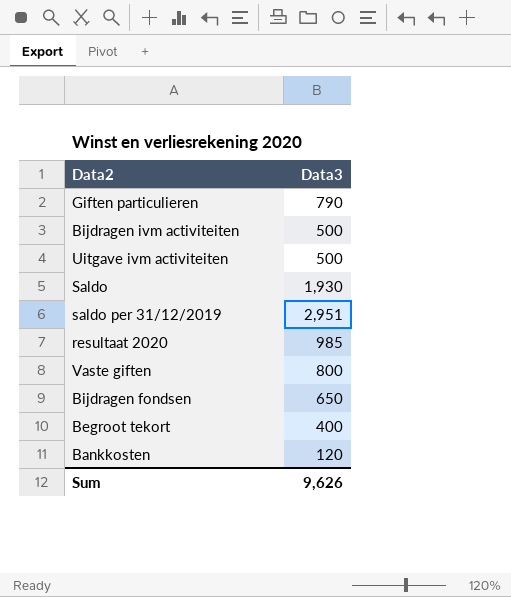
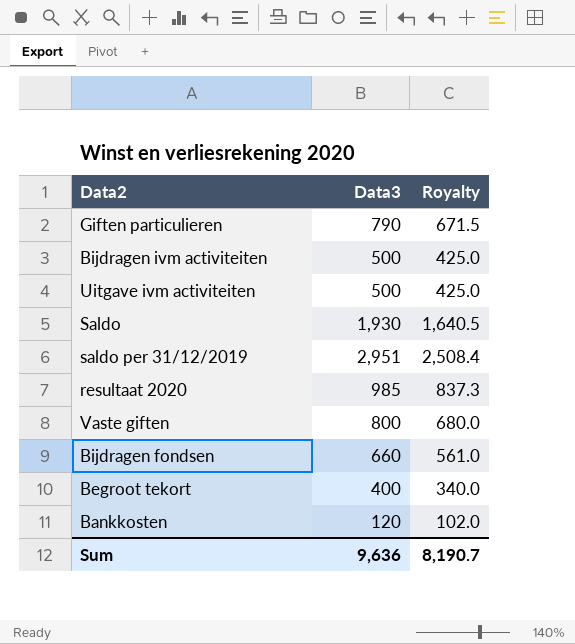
column Royalty | formula: none -> [Data3] * 0.85
Bijdragen fondsen | Data3: 650 -> 660
Sum | Data3: 9,626 -> 9,636

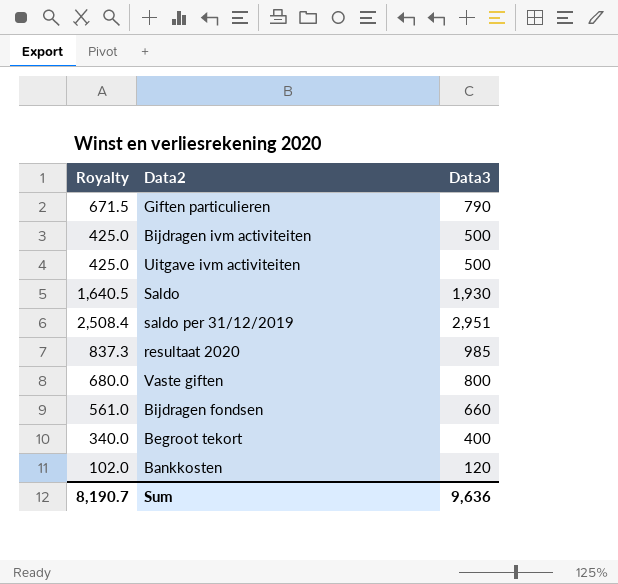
column Royalty | position: 3 -> 1

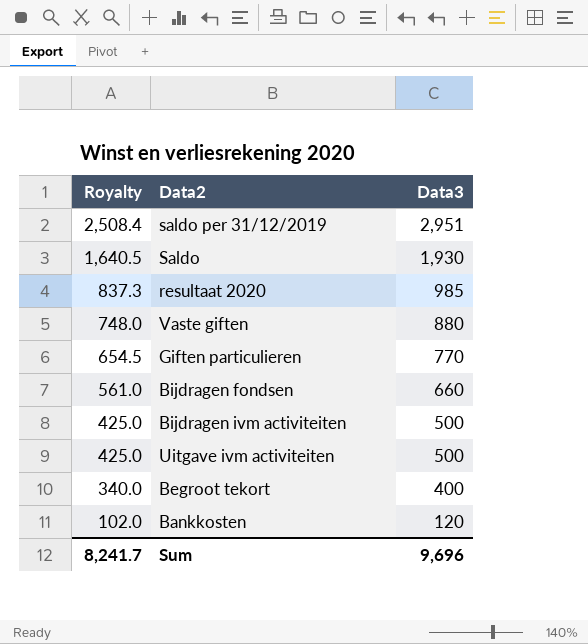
row order: none -> Royalty descending
Vaste giften | Royalty: 680.0 -> 748.0
Vaste giften | Data3: 800 -> 880
Giften particulieren | Royalty: 671.5 -> 654.5
Giften particulieren | Data3: 790 -> 770
Sum | Royalty: 8,190.7 -> 8,241.7
Sum | Data3: 9,636 -> 9,696

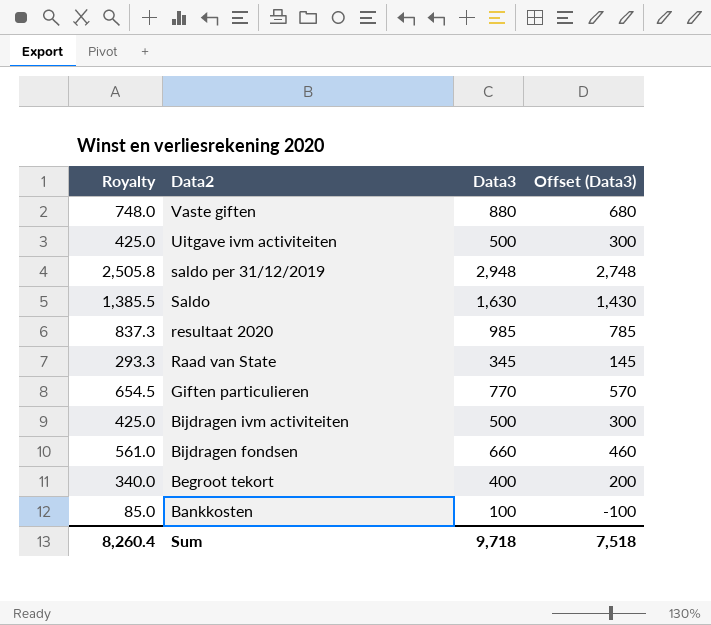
row order: Royalty descending -> Data2 descending
column Offset (Data3) | formula: none -> [Data3] - 200
saldo per 31/12/2019 | Royalty: 2,508.4 -> 2,505.8
saldo per 31/12/2019 | Data3: 2,951 -> 2,948
Saldo | Royalty: 1,640.5 -> 1,385.5
Saldo | Data3: 1,930 -> 1,630
row Raad van State: none -> 293.3 | 345 | 145
Bankkosten | Royalty: 102.0 -> 85.0
Bankkosten | Data3: 120 -> 100
Sum | Royalty: 8,241.7 -> 8,260.4
Sum | Data3: 9,696 -> 9,718

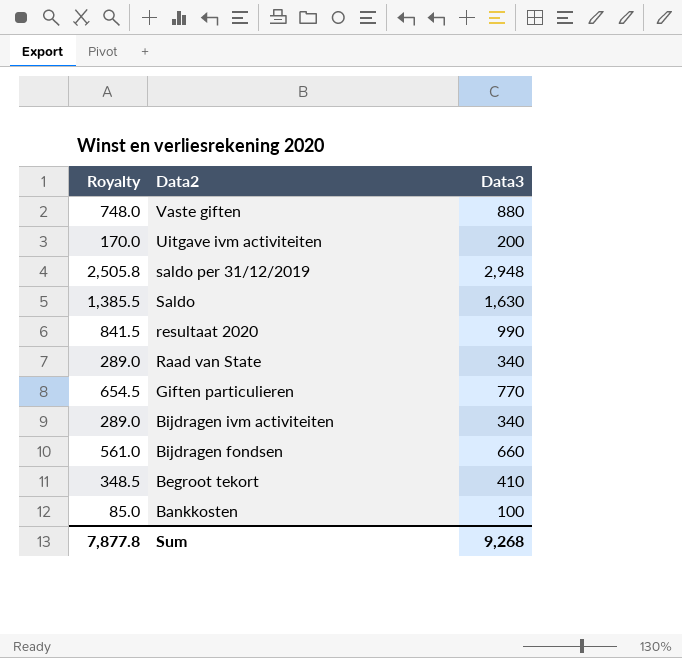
column Offset (Data3) | formula: [Data3] - 200 -> none
Uitgave ivm activiteiten | Royalty: 425.0 -> 170.0
Uitgave ivm activiteiten | Data3: 500 -> 200
resultaat 2020 | Royalty: 837.3 -> 841.5
resultaat 2020 | Data3: 985 -> 990
Raad van State | Royalty: 293.3 -> 289.0
Raad van State | Data3: 345 -> 340
Bijdragen ivm activiteiten | Royalty: 425.0 -> 289.0
Bijdragen ivm activiteiten | Data3: 500 -> 340
Begroot tekort | Royalty: 340.0 -> 348.5
Begroot tekort | Data3: 400 -> 410
Sum | Royalty: 8,260.4 -> 7,877.8
Sum | Data3: 9,718 -> 9,268

